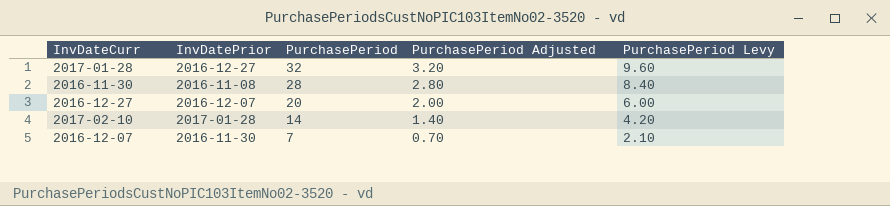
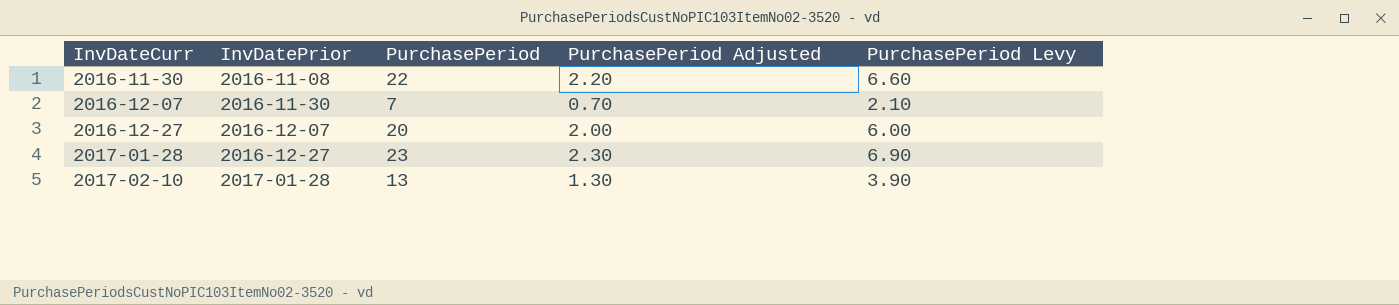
row order: PurchasePeriod descending -> InvDateCurr ascending
2016-11-30 | PurchasePeriod: 28 -> 22
2016-11-30 | PurchasePeriod Adjusted: 2.80 -> 2.20
2016-11-30 | PurchasePeriod Levy: 8.40 -> 6.60
2017-01-28 | PurchasePeriod: 32 -> 23
2017-01-28 | PurchasePeriod Adjusted: 3.20 -> 2.30
2017-01-28 | PurchasePeriod Levy: 9.60 -> 6.90
2017-02-10 | PurchasePeriod: 14 -> 13
2017-02-10 | PurchasePeriod Adjusted: 1.40 -> 1.30
2017-02-10 | PurchasePeriod Levy: 4.20 -> 3.90

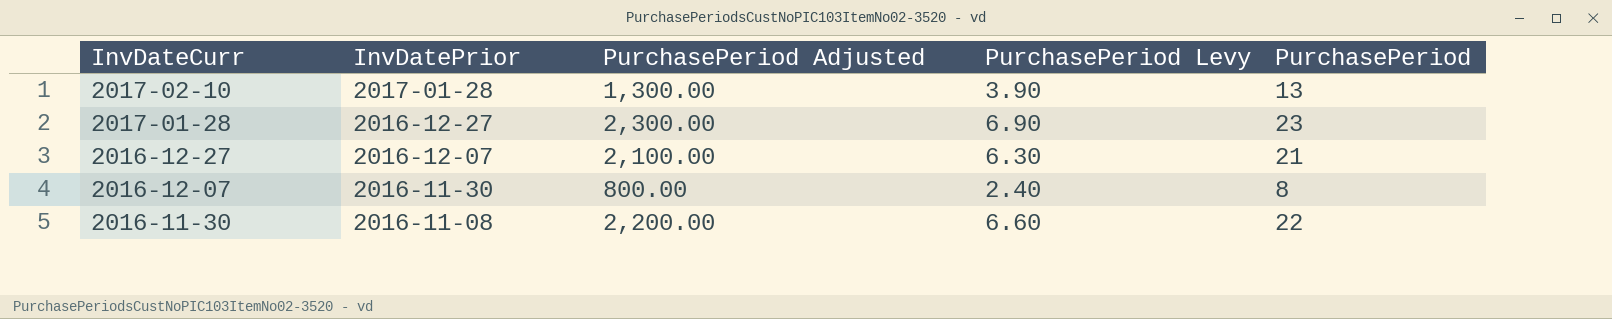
row order: InvDateCurr ascending -> InvDateCurr descending
column PurchasePeriod Adjusted | formula: [PurchasePeriod] * 0.1 -> [PurchasePeriod] * 100
column PurchasePeriod | position: 3 -> 5
2016-12-27 | PurchasePeriod Levy: 6.00 -> 6.30
2016-12-27 | PurchasePeriod: 20 -> 21
2016-12-07 | PurchasePeriod Levy: 2.10 -> 2.40
2016-12-07 | PurchasePeriod: 7 -> 8

